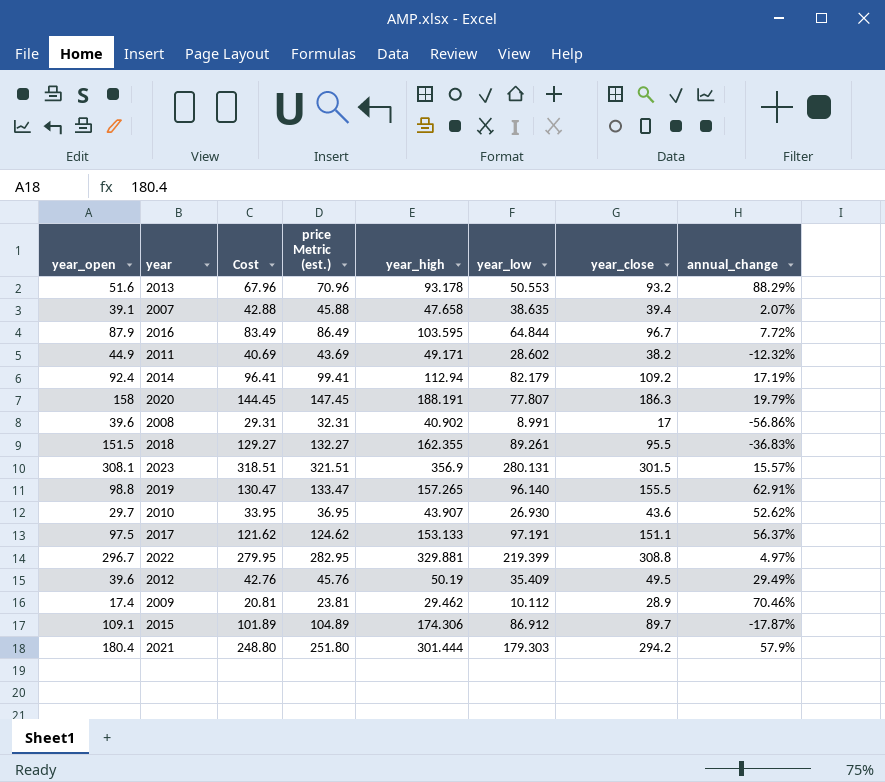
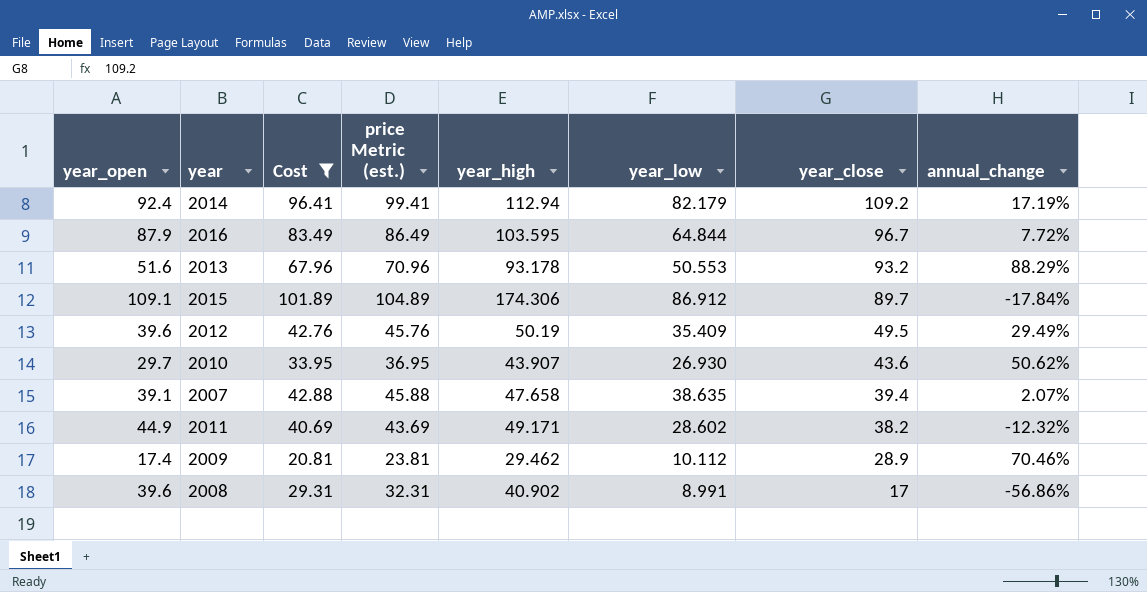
filter: none -> Cost <= 101.89
row order: none -> year_close descending
2015 | annual_change: -17.87% -> -17.84%
2010 | annual_change: 52.62% -> 50.62%

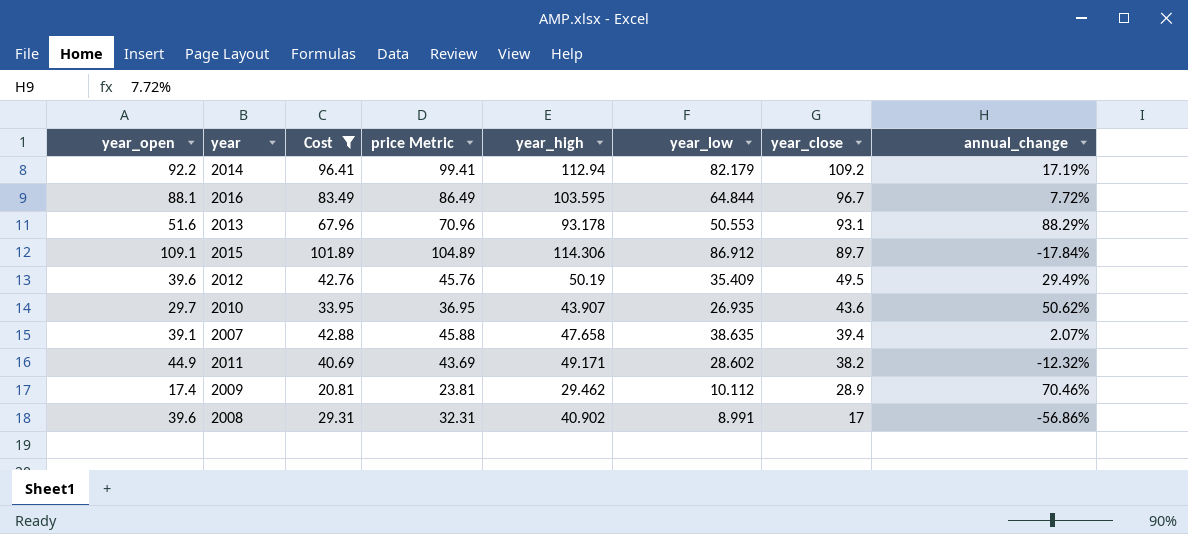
column name: price Metric (est.) -> price Metric
2014 | year_open: 92.4 -> 92.2
2016 | year_open: 87.9 -> 88.1
2013 | year_close: 93.2 -> 93.1
2015 | year_high: 174.306 -> 114.306
2010 | year_low: 26.930 -> 26.935

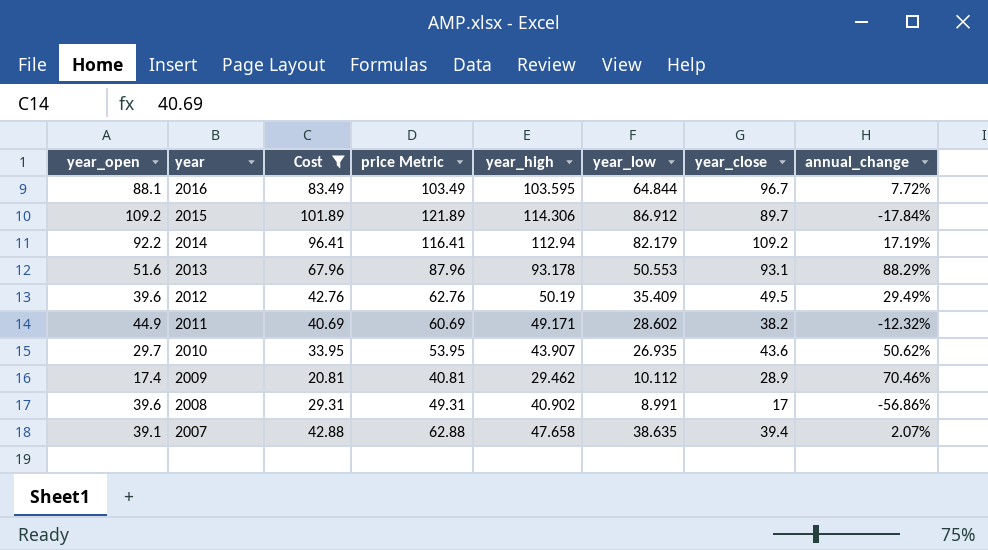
row order: year_close descending -> year descending
column price Metric | formula: [Cost] + 3 -> [Cost] + 20
2015 | year_open: 109.1 -> 109.2

